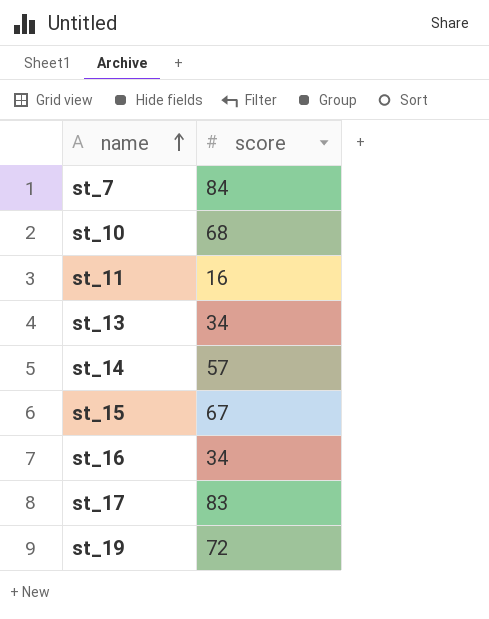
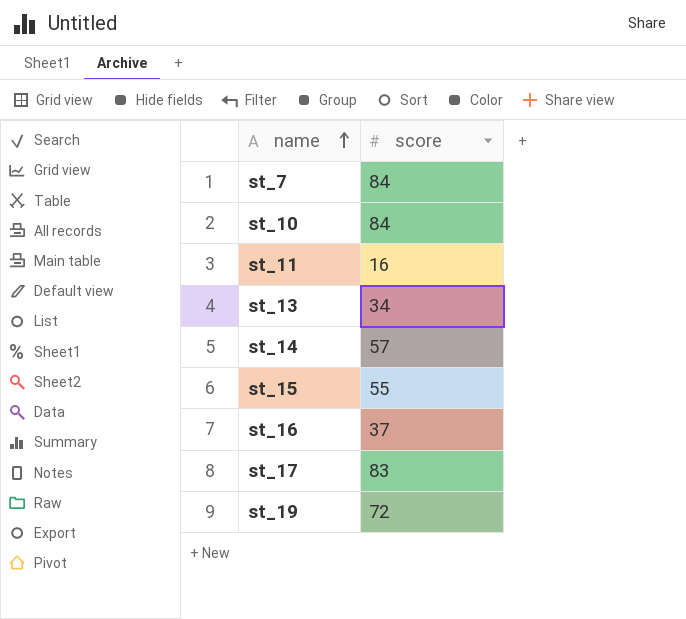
st_10 | score: 68 -> 84
st_15 | score: 67 -> 55
st_16 | score: 34 -> 37

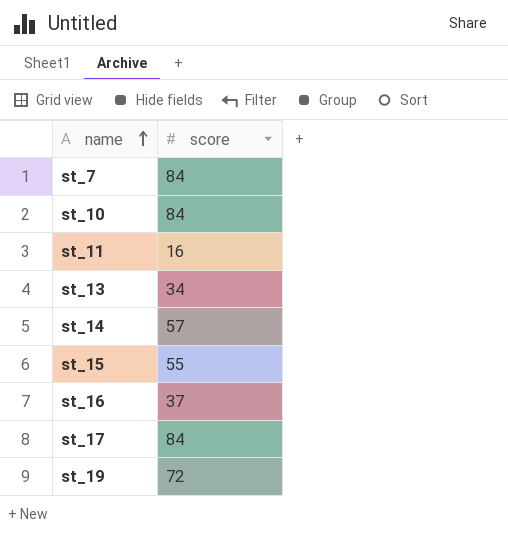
st_17 | score: 83 -> 84

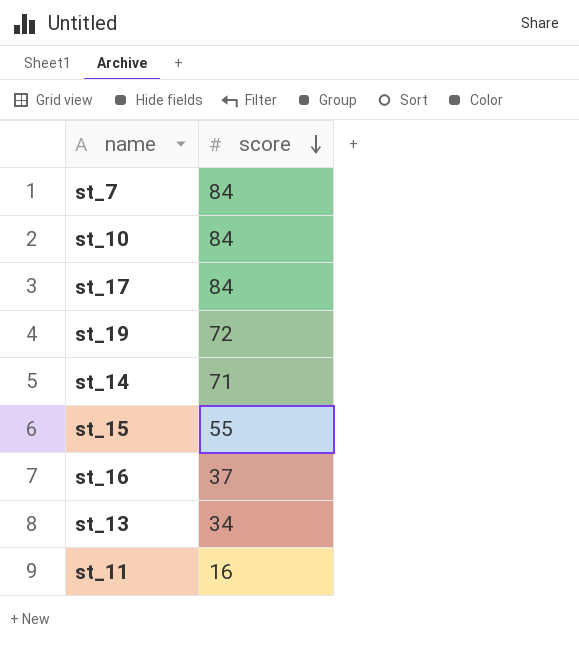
row order: name ascending -> score descending
st_14 | score: 57 -> 71

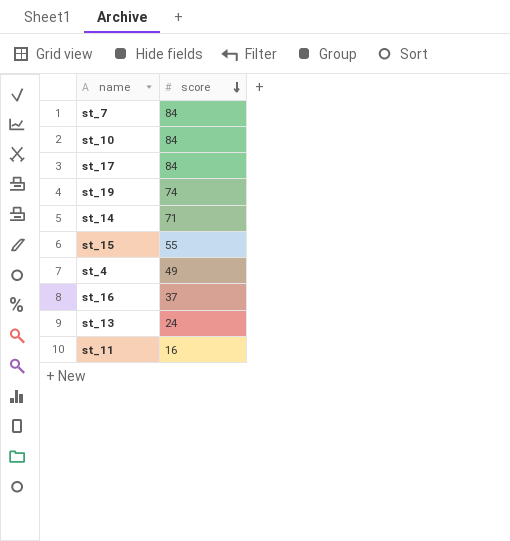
st_19 | score: 72 -> 74
row st_4: none -> 49
st_13 | score: 34 -> 24

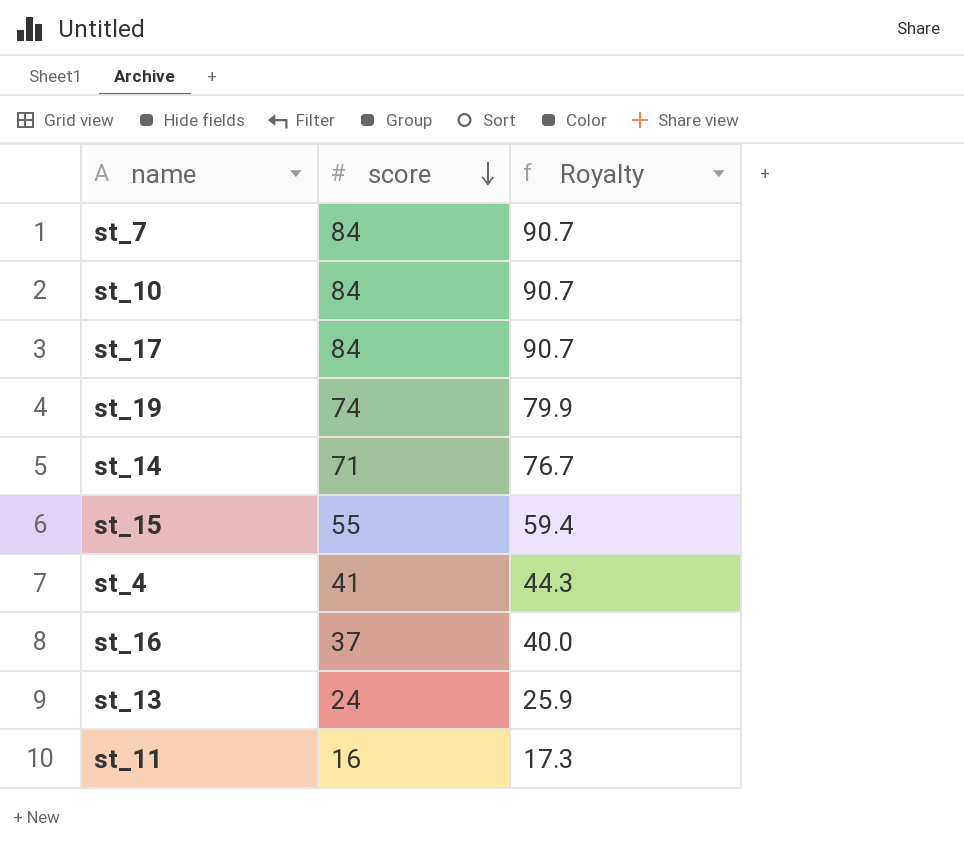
column Royalty | formula: none -> [score] * 1.08
st_4 | score: 49 -> 41

